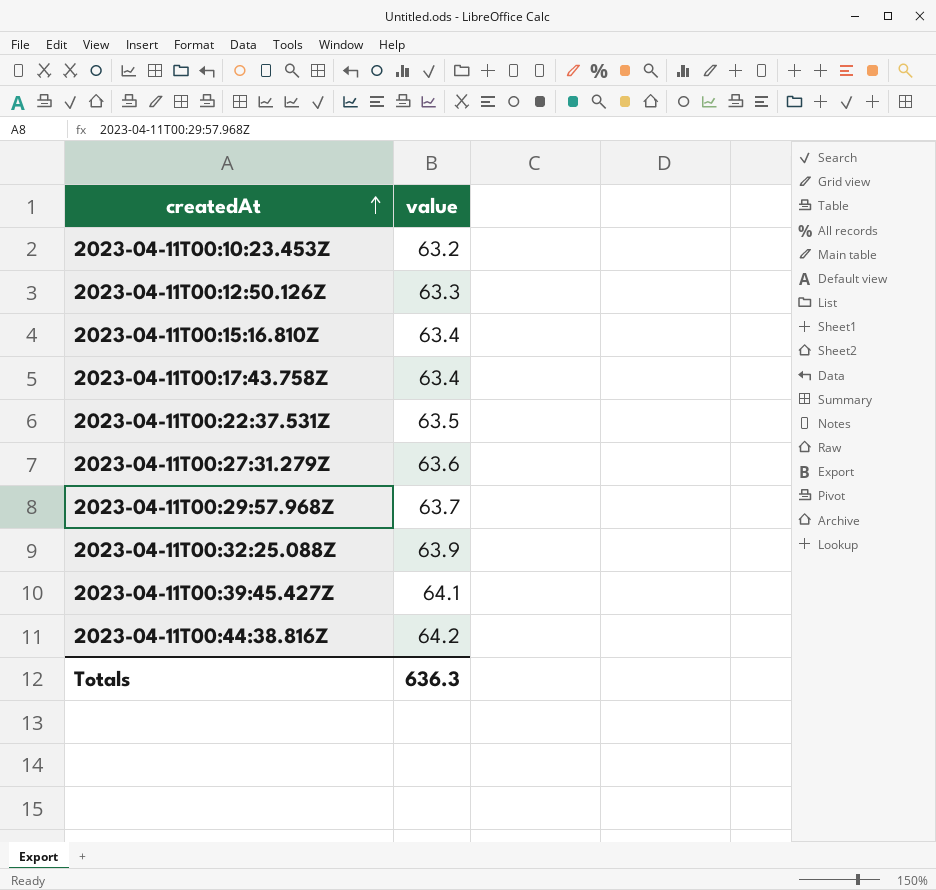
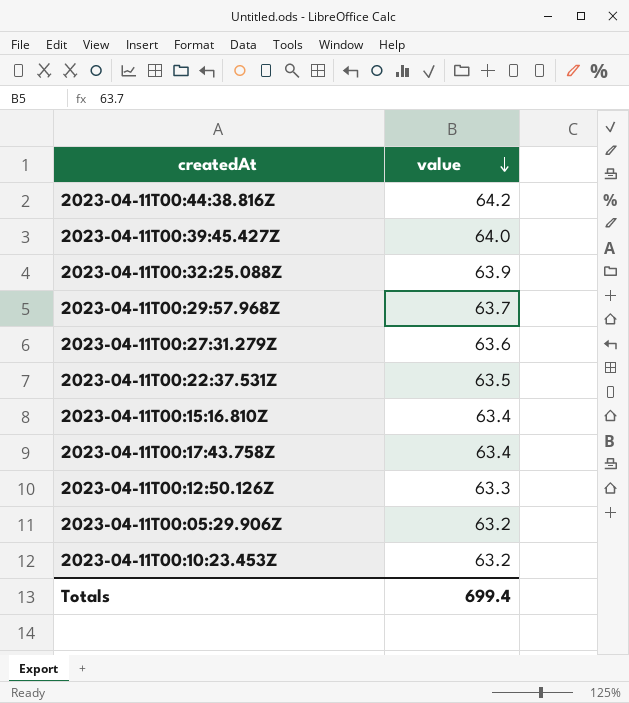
row order: createdAt ascending -> value descending
2023-04-11T00:39:45.427Z | value: 64.1 -> 64.0
row 2023-04-11T00:05:29.906Z: none -> 63.2
Totals | value: 636.3 -> 699.4

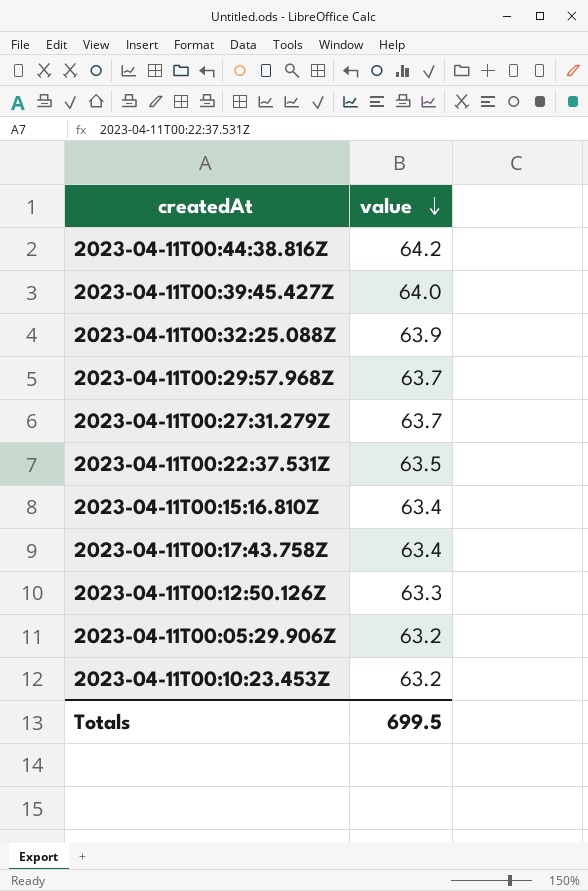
2023-04-11T00:27:31.279Z | value: 63.6 -> 63.7
Totals | value: 699.4 -> 699.5

